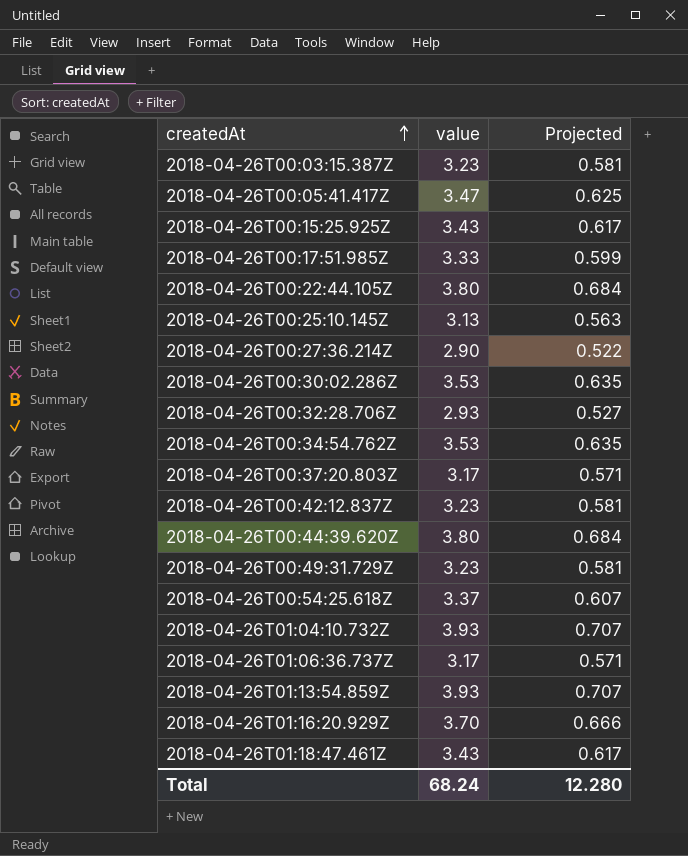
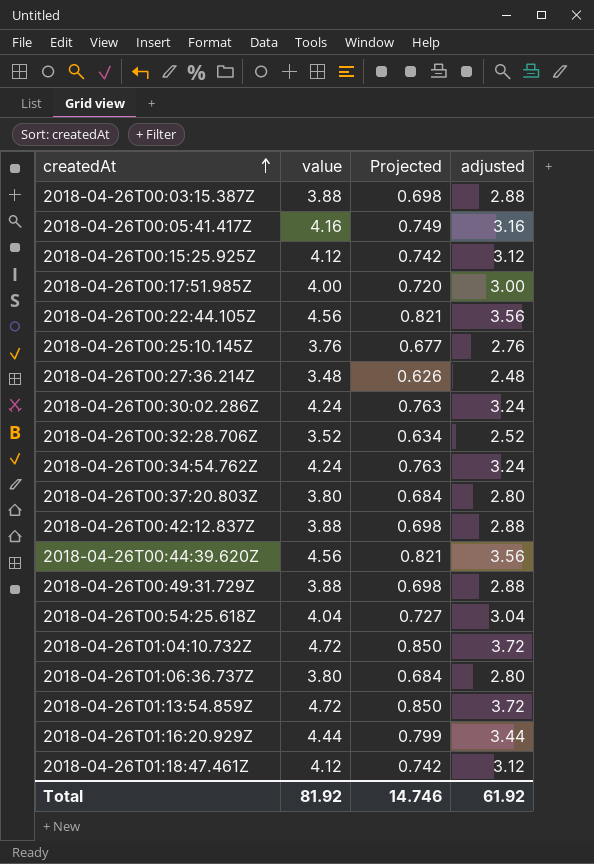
column adjusted | formula: none -> [value] - 1
2018-04-26T00:03:15.387Z | value: 3.23 -> 3.88
2018-04-26T00:03:15.387Z | Projected: 0.581 -> 0.698
2018-04-26T00:05:41.417Z | value: 3.47 -> 4.16
2018-04-26T00:05:41.417Z | Projected: 0.625 -> 0.749
2018-04-26T00:15:25.925Z | value: 3.43 -> 4.12
2018-04-26T00:15:25.925Z | Projected: 0.617 -> 0.742
2018-04-26T00:17:51.985Z | value: 3.33 -> 4.00
2018-04-26T00:17:51.985Z | Projected: 0.599 -> 0.720
2018-04-26T00:22:44.105Z | value: 3.80 -> 4.56
2018-04-26T00:22:44.105Z | Projected: 0.684 -> 0.821
2018-04-26T00:25:10.145Z | value: 3.13 -> 3.76
2018-04-26T00:25:10.145Z | Projected: 0.563 -> 0.677
2018-04-26T00:27:36.214Z | value: 2.90 -> 3.48
2018-04-26T00:27:36.214Z | Projected: 0.522 -> 0.626
2018-04-26T00:30:02.286Z | value: 3.53 -> 4.24
2018-04-26T00:30:02.286Z | Projected: 0.635 -> 0.763
2018-04-26T00:32:28.706Z | value: 2.93 -> 3.52
2018-04-26T00:32:28.706Z | Projected: 0.527 -> 0.634
2018-04-26T00:34:54.762Z | value: 3.53 -> 4.24
2018-04-26T00:34:54.762Z | Projected: 0.635 -> 0.763
2018-04-26T00:37:20.803Z | value: 3.17 -> 3.80
2018-04-26T00:37:20.803Z | Projected: 0.571 -> 0.684
2018-04-26T00:42:12.837Z | value: 3.23 -> 3.88
2018-04-26T00:42:12.837Z | Projected: 0.581 -> 0.698
2018-04-26T00:44:39.620Z | value: 3.80 -> 4.56
2018-04-26T00:44:39.620Z | Projected: 0.684 -> 0.821
2018-04-26T00:49:31.729Z | value: 3.23 -> 3.88
2018-04-26T00:49:31.729Z | Projected: 0.581 -> 0.698
2018-04-26T00:54:25.618Z | value: 3.37 -> 4.04
2018-04-26T00:54:25.618Z | Projected: 0.607 -> 0.727
2018-04-26T01:04:10.732Z | value: 3.93 -> 4.72
2018-04-26T01:04:10.732Z | Projected: 0.707 -> 0.850
2018-04-26T01:06:36.737Z | value: 3.17 -> 3.80
2018-04-26T01:06:36.737Z | Projected: 0.571 -> 0.684
2018-04-26T01:13:54.859Z | value: 3.93 -> 4.72
2018-04-26T01:13:54.859Z | Projected: 0.707 -> 0.850
2018-04-26T01:16:20.929Z | value: 3.70 -> 4.44
2018-04-26T01:16:20.929Z | Projected: 0.666 -> 0.799
2018-04-26T01:18:47.461Z | value: 3.43 -> 4.12
2018-04-26T01:18:47.461Z | Projected: 0.617 -> 0.742
Total | value: 68.24 -> 81.92
Total | Projected: 12.280 -> 14.746

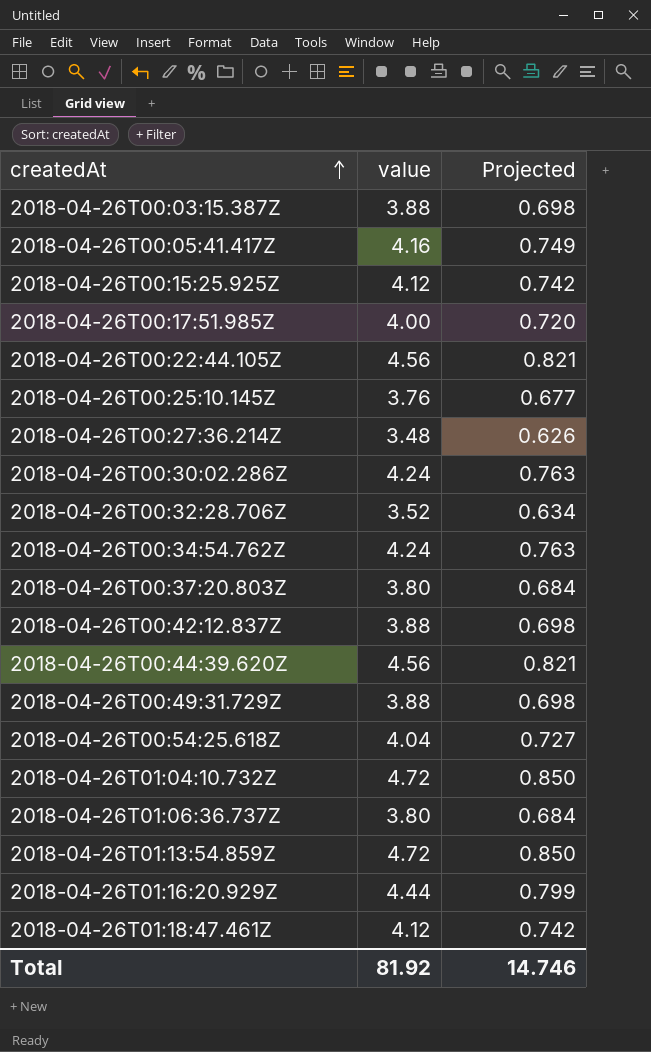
column adjusted | formula: [value] - 1 -> none

